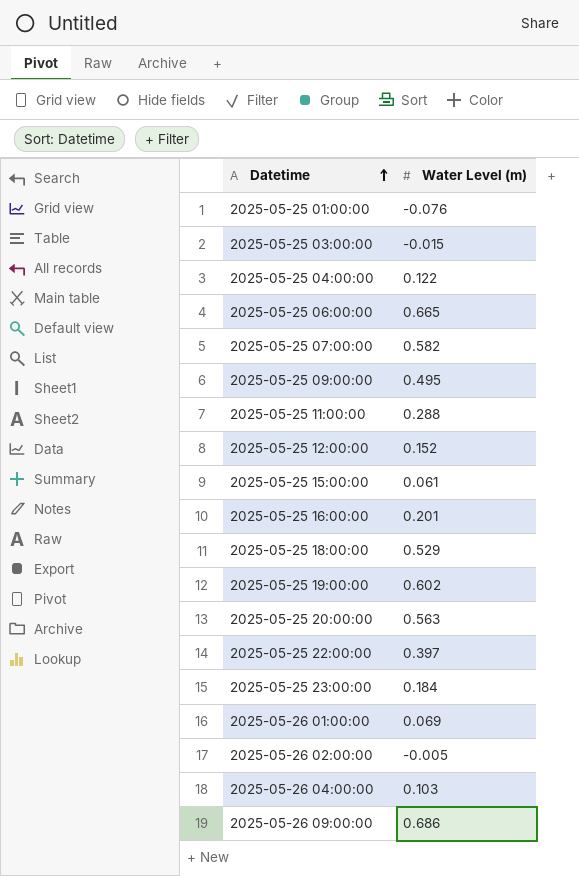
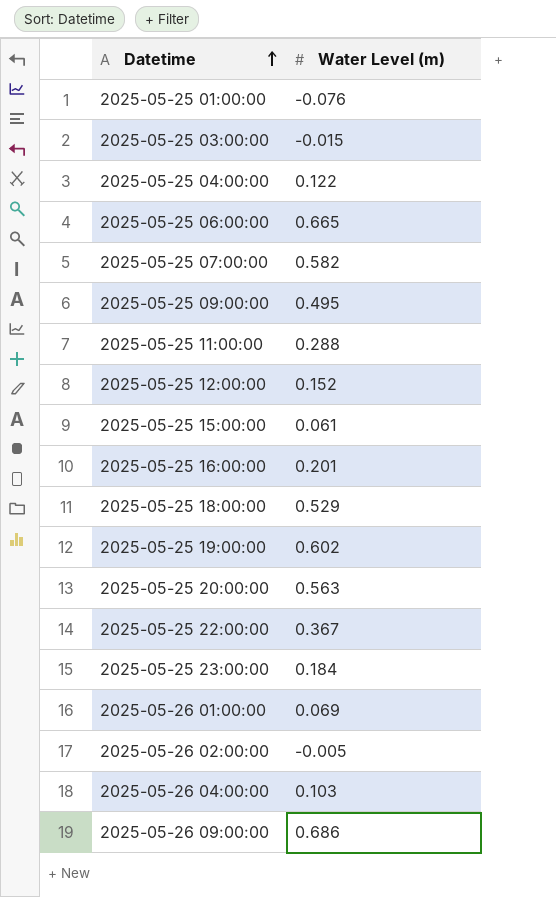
2025-05-25 22:00:00 | Water Level (m): 0.397 -> 0.367

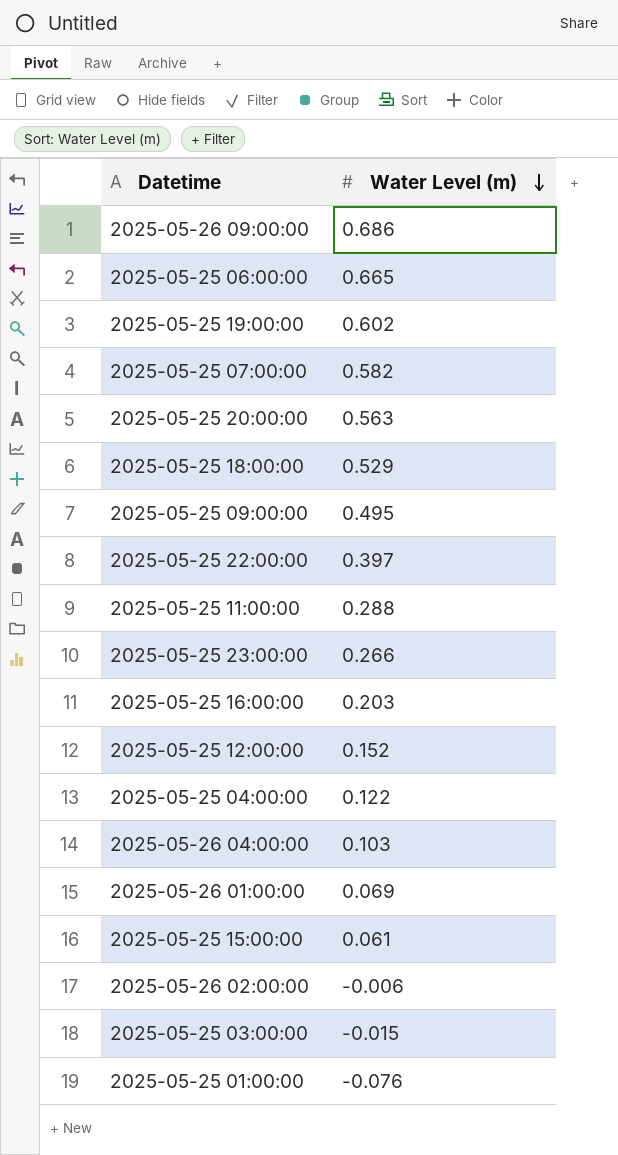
row order: Datetime ascending -> Water Level (m) descending
2025-05-25 22:00:00 | Water Level (m): 0.367 -> 0.397
2025-05-25 23:00:00 | Water Level (m): 0.184 -> 0.266
2025-05-25 16:00:00 | Water Level (m): 0.201 -> 0.203
2025-05-26 02:00:00 | Water Level (m): -0.005 -> -0.006

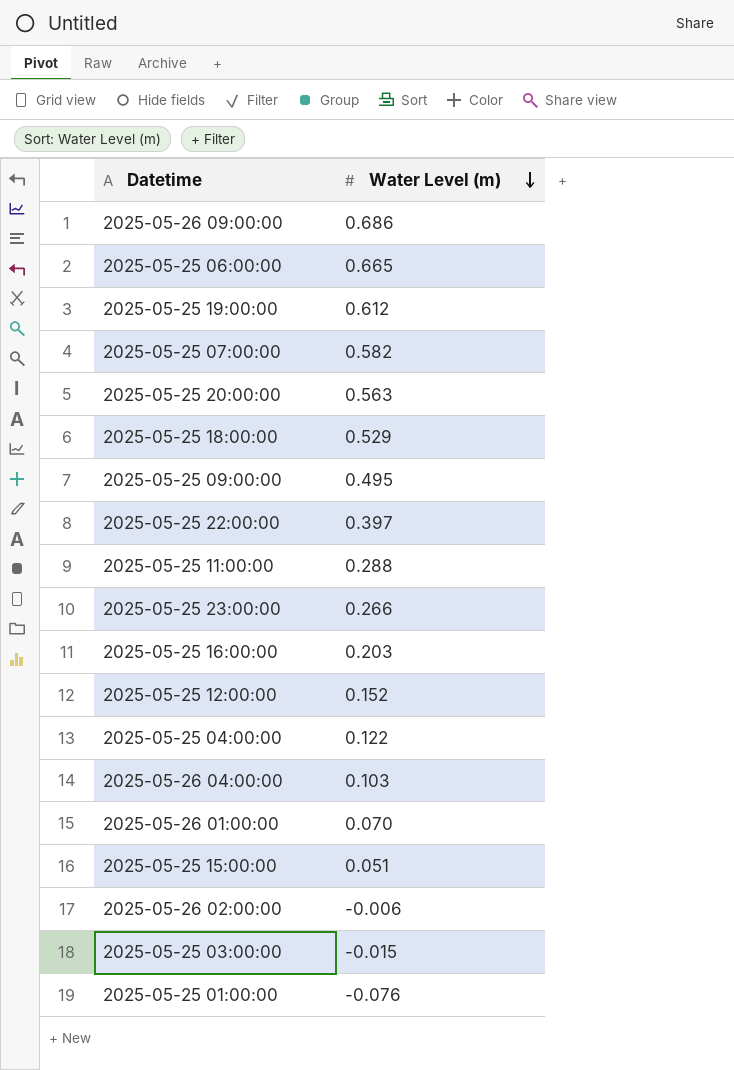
2025-05-25 19:00:00 | Water Level (m): 0.602 -> 0.612
2025-05-26 01:00:00 | Water Level (m): 0.069 -> 0.070
2025-05-25 15:00:00 | Water Level (m): 0.061 -> 0.051

